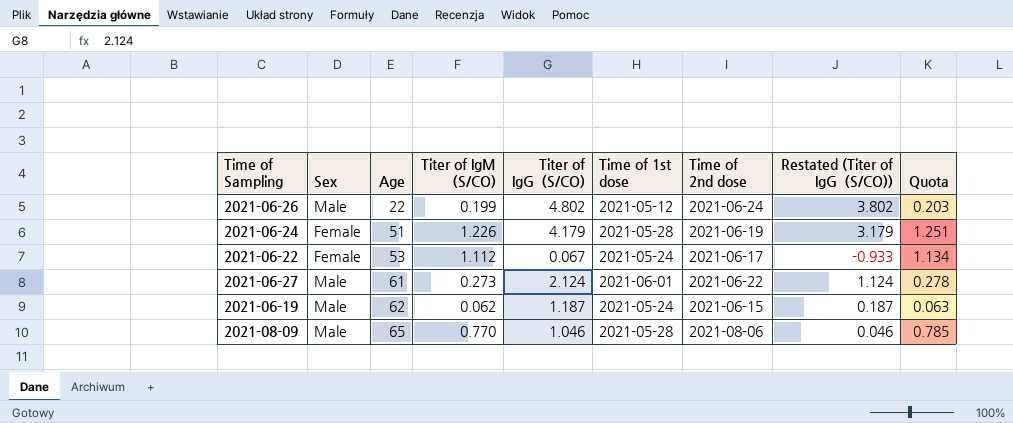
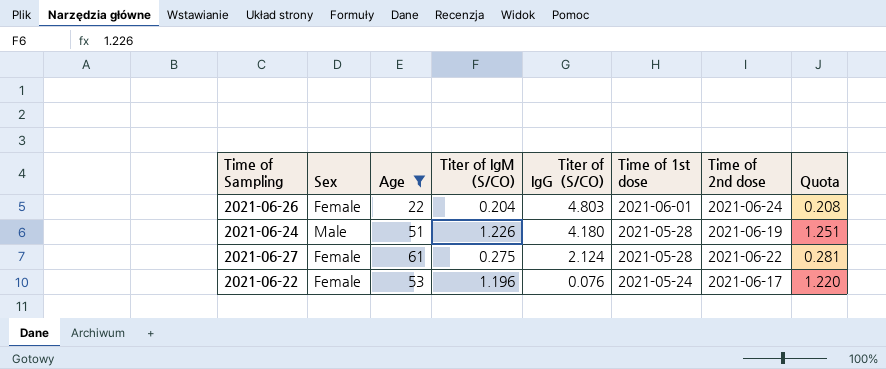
filter: none -> Age <= 61
row order: Age ascending -> Titer of IgG（S/CO) descending
column Restated (Titer of IgG（S/CO)) | formula: [Titer of IgG（S/CO)] - 1 -> none
2021-06-26 | Sex: Male -> Female
2021-06-26 | Titer of IgM （S/CO): 0.199 -> 0.204
2021-06-26 | Titer of IgG（S/CO): 4.802 -> 4.803
2021-06-26 | Time of 1st dose: 2021-05-12 -> 2021-06-01
2021-06-26 | Quota: 0.203 -> 0.208
2021-06-24 | Sex: Female -> Male
2021-06-24 | Titer of IgG（S/CO): 4.179 -> 4.180
2021-06-27 | Sex: Male -> Female
2021-06-27 | Titer of IgM （S/CO): 0.273 -> 0.275
2021-06-27 | Time of 1st dose: 2021-06-01 -> 2021-05-28
2021-06-27 | Quota: 0.278 -> 0.281
2021-06-22 | Titer of IgM （S/CO): 1.112 -> 1.196
2021-06-22 | Titer of IgG（S/CO): 0.067 -> 0.076
2021-06-22 | Quota: 1.134 -> 1.220

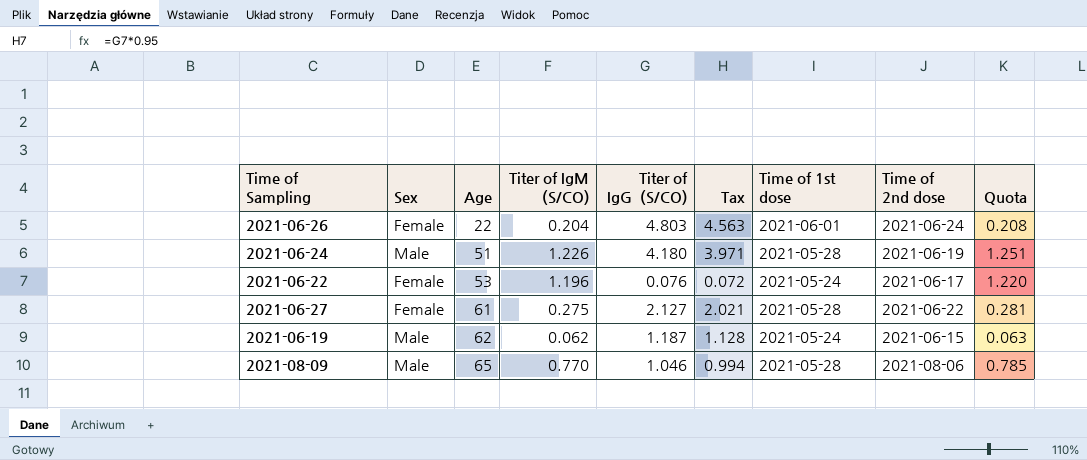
filter: Age <= 61 -> none
row order: Titer of IgG（S/CO) descending -> Age ascending
column Tax | formula: none -> [Titer of IgG（S/CO)] * 0.95
2021-06-27 | Titer of IgG（S/CO): 2.124 -> 2.127

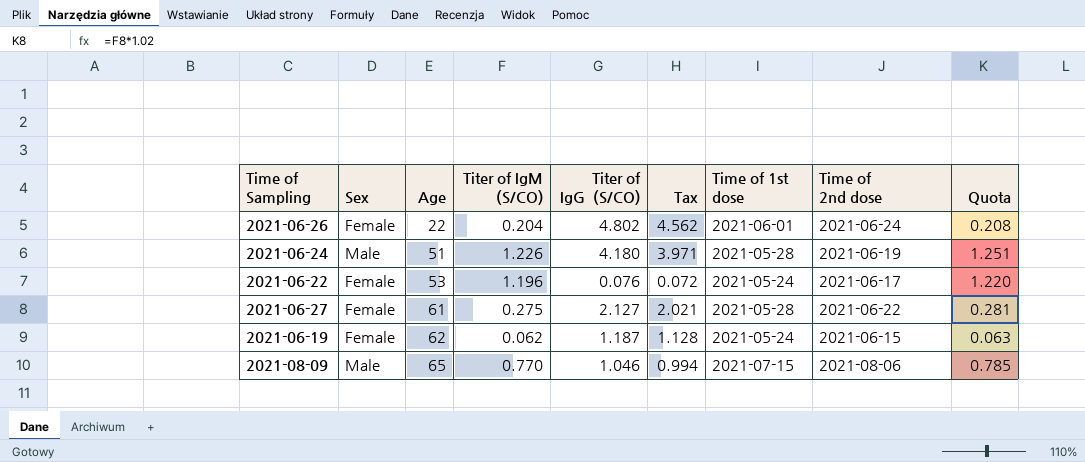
2021-06-26 | Titer of IgG（S/CO): 4.803 -> 4.802
2021-06-26 | Tax: 4.563 -> 4.562
2021-06-19 | Sex: Male -> Female
2021-08-09 | Time of 1st dose: 2021-05-28 -> 2021-07-15

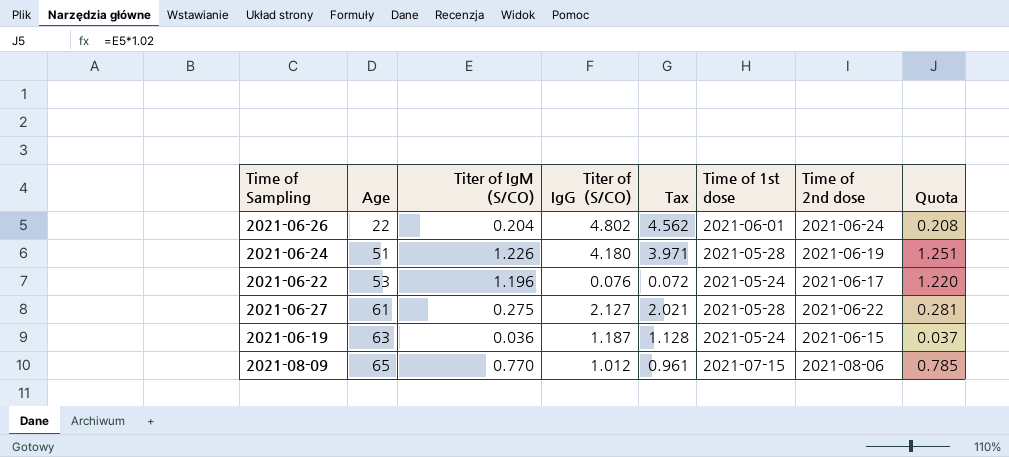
column Sex | position: 2 -> none
2021-06-19 | Age: 62 -> 63
2021-06-19 | Titer of IgM （S/CO): 0.062 -> 0.036
2021-06-19 | Quota: 0.063 -> 0.037
2021-08-09 | Titer of IgG（S/CO): 1.046 -> 1.012
2021-08-09 | Tax: 0.994 -> 0.961

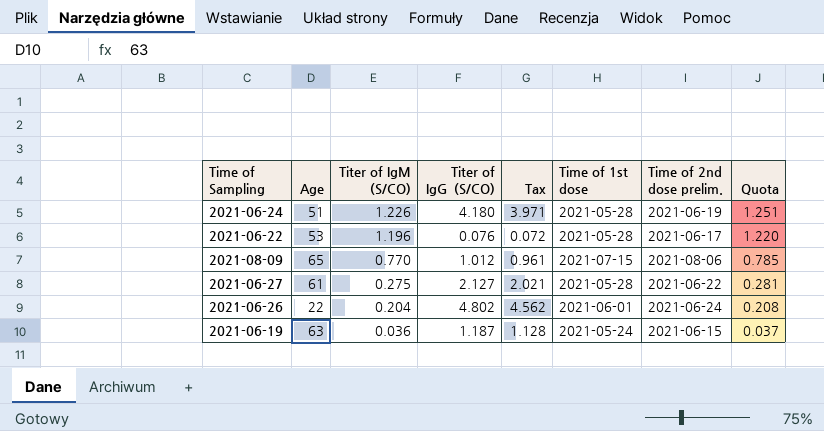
row order: Age ascending -> Titer of IgM （S/CO) descending
column name: Time of 2nd dose -> Time of 2nd dose prelim.
2021-06-22 | Time of 1st dose: 2021-05-24 -> 2021-05-28

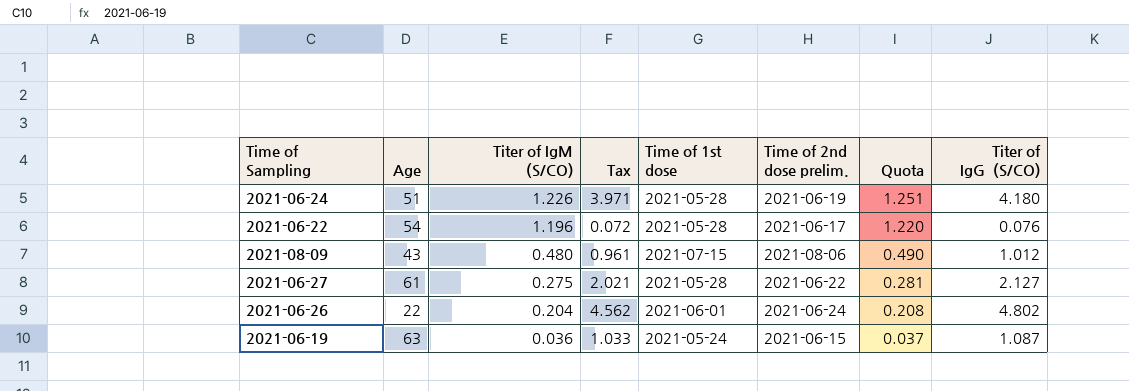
column Titer of IgG（S/CO) | position: 4 -> 8
2021-06-22 | Age: 53 -> 54
2021-08-09 | Age: 65 -> 43
2021-08-09 | Titer of IgM （S/CO): 0.770 -> 0.480
2021-08-09 | Quota: 0.785 -> 0.490
2021-06-19 | Tax: 1.128 -> 1.033
2021-06-19 | Titer of IgG（S/CO): 1.187 -> 1.087

